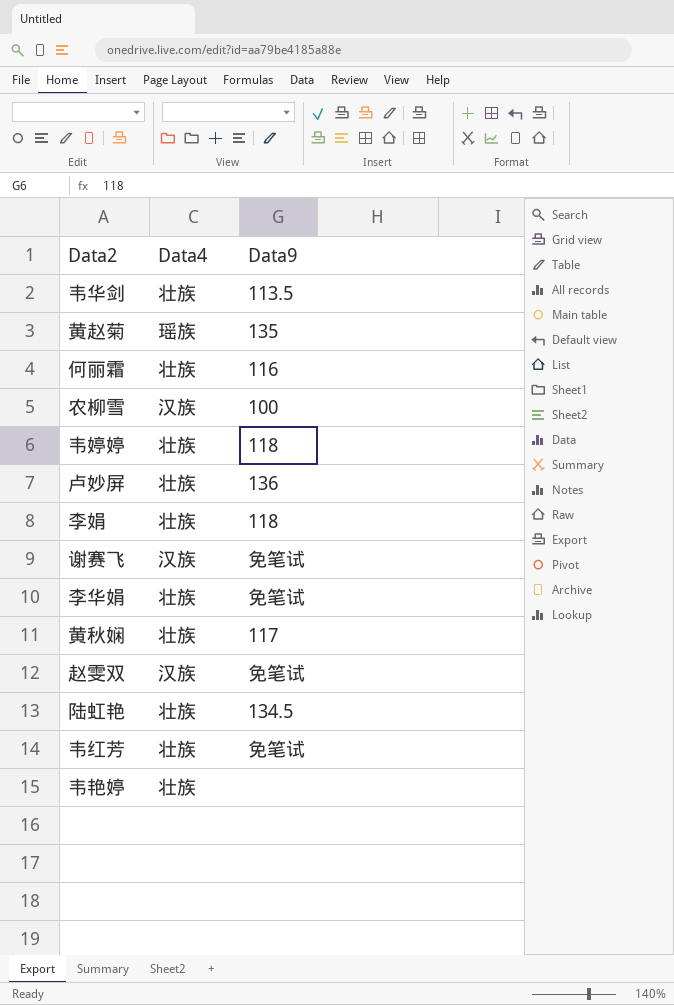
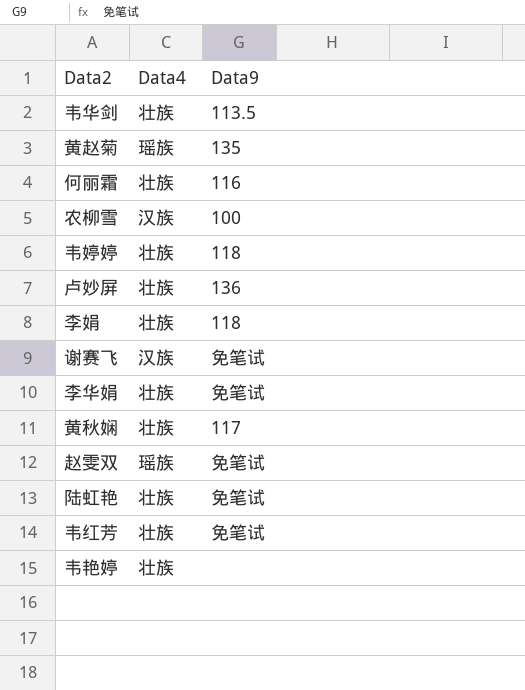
赵雯双 | Data4: 汉族 -> 瑶族
陆虹艳 | Data9: 134.5 -> 免笔试

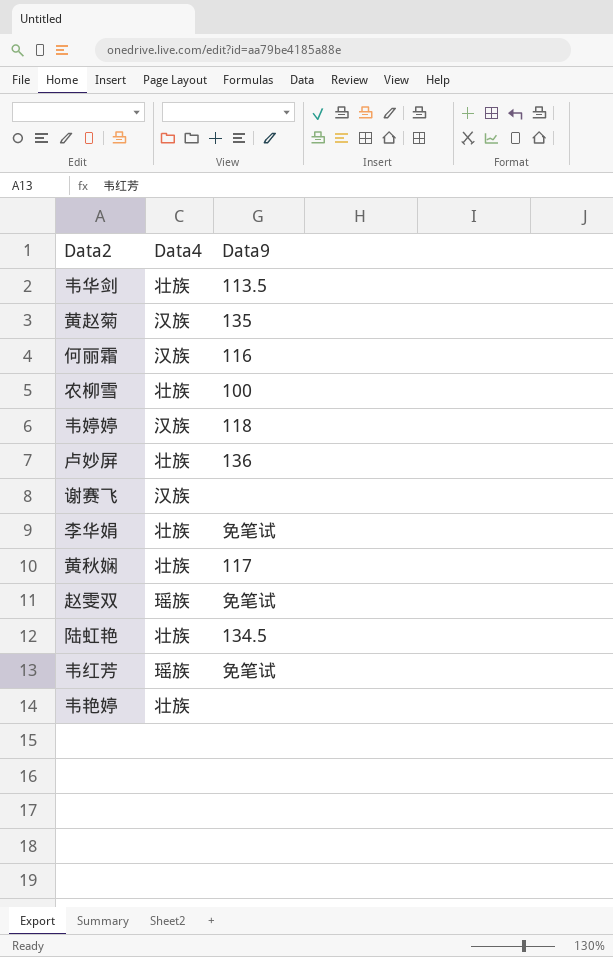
row 李娟: 壮族 | 118 -> none
黄赵菊 | Data4: 瑶族 -> 汉族
何丽霜 | Data4: 壮族 -> 汉族
农柳雪 | Data4: 汉族 -> 壮族
韦婷婷 | Data4: 壮族 -> 汉族
谢赛飞 | Data9: 免笔试 -> none
陆虹艳 | Data9: 免笔试 -> 134.5
韦红芳 | Data4: 壮族 -> 瑶族

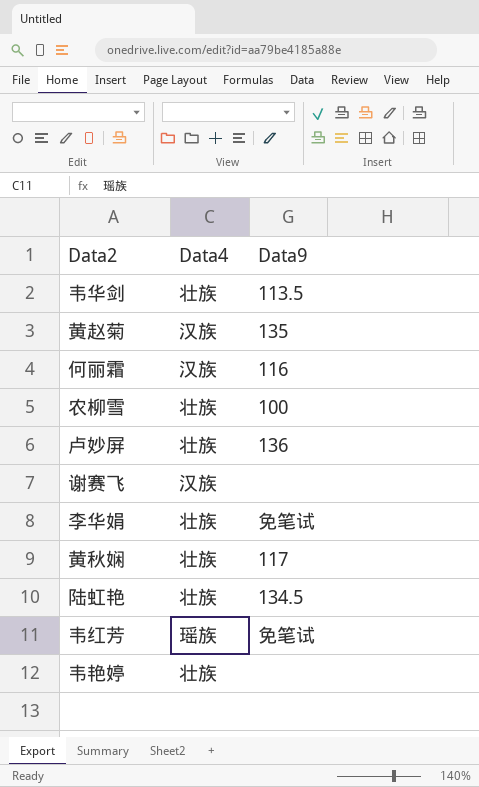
row 韦婷婷: 汉族 | 118 -> none
row 赵雯双: 瑶族 | 免笔试 -> none

